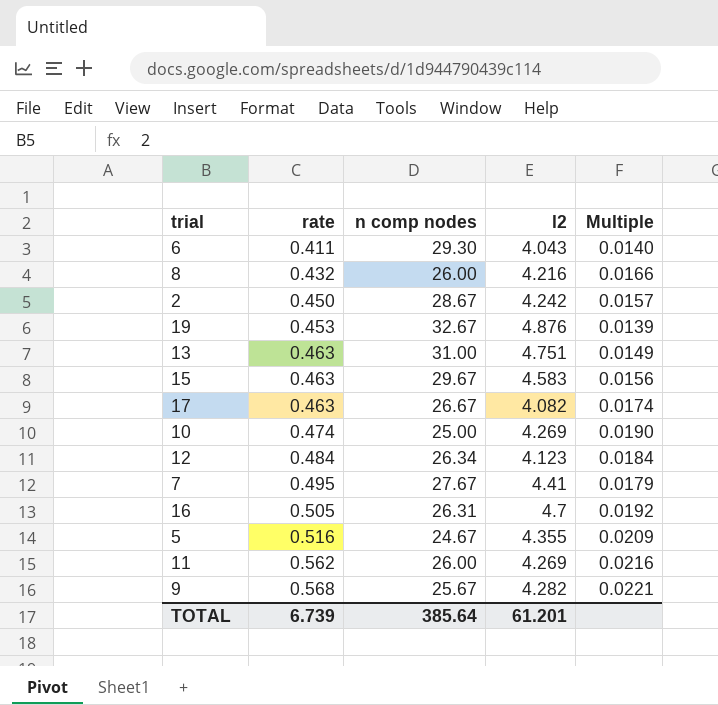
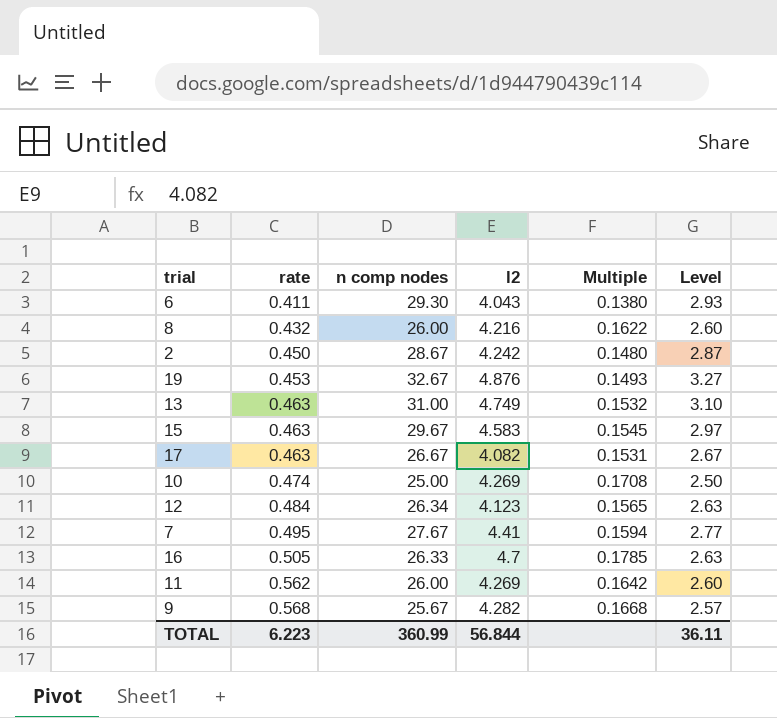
column Multiple | formula: [rate] / [n comp nodes] -> [l2] / [n comp nodes]
column Level | formula: none -> [n comp nodes] * 0.1
row 5: 0.516 | 24.67 | 4.355 | 0.0209 -> none
13 | l2: 4.751 -> 4.749
16 | n comp nodes: 26.31 -> 26.33
TOTAL | rate: 6.739 -> 6.223
TOTAL | n comp nodes: 385.64 -> 360.99
TOTAL | l2: 61.201 -> 56.844

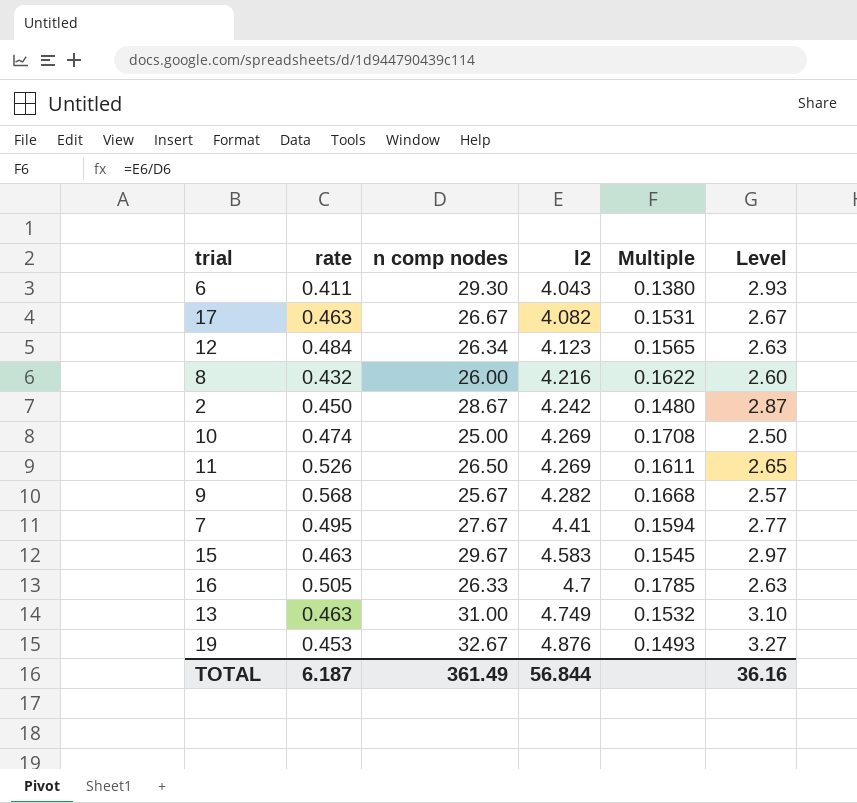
row order: rate ascending -> l2 ascending
11 | rate: 0.562 -> 0.526
11 | n comp nodes: 26.00 -> 26.50
11 | Multiple: 0.1642 -> 0.1611
11 | Level: 2.60 -> 2.65
TOTAL | rate: 6.223 -> 6.187
TOTAL | n comp nodes: 360.99 -> 361.49
TOTAL | Level: 36.11 -> 36.16

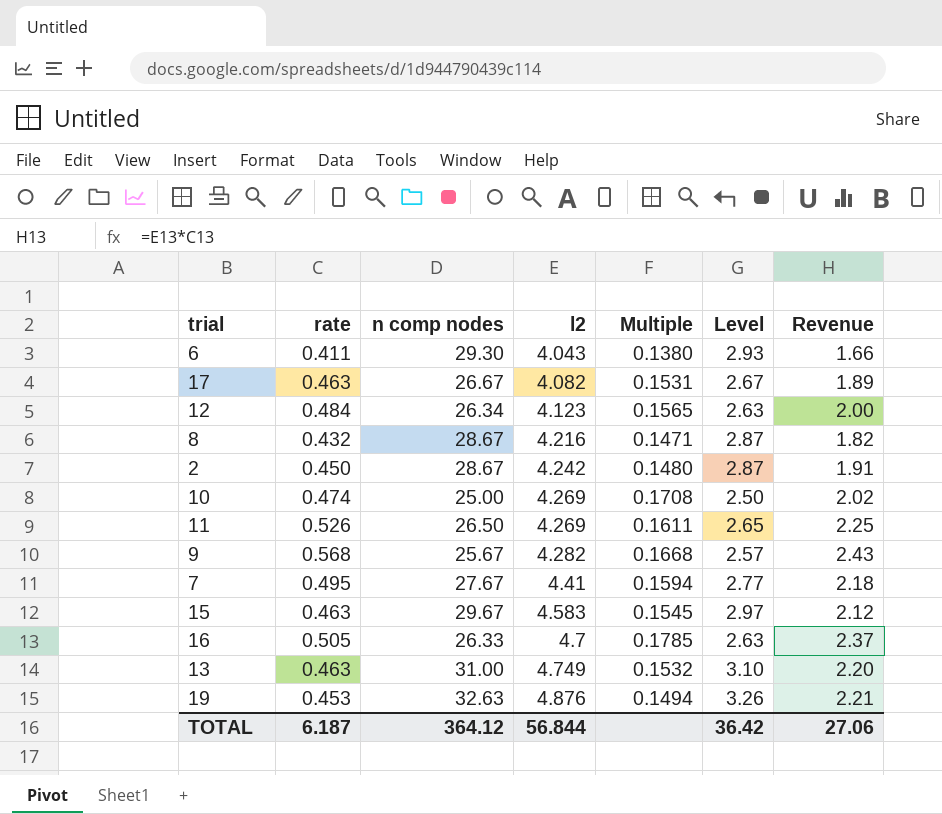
column Revenue | formula: none -> [rate] * [l2]
8 | n comp nodes: 26.00 -> 28.67
8 | Multiple: 0.1622 -> 0.1471
8 | Level: 2.60 -> 2.87
19 | n comp nodes: 32.67 -> 32.63
19 | Multiple: 0.1493 -> 0.1494
19 | Level: 3.27 -> 3.26
TOTAL | n comp nodes: 361.49 -> 364.12
TOTAL | Level: 36.16 -> 36.42

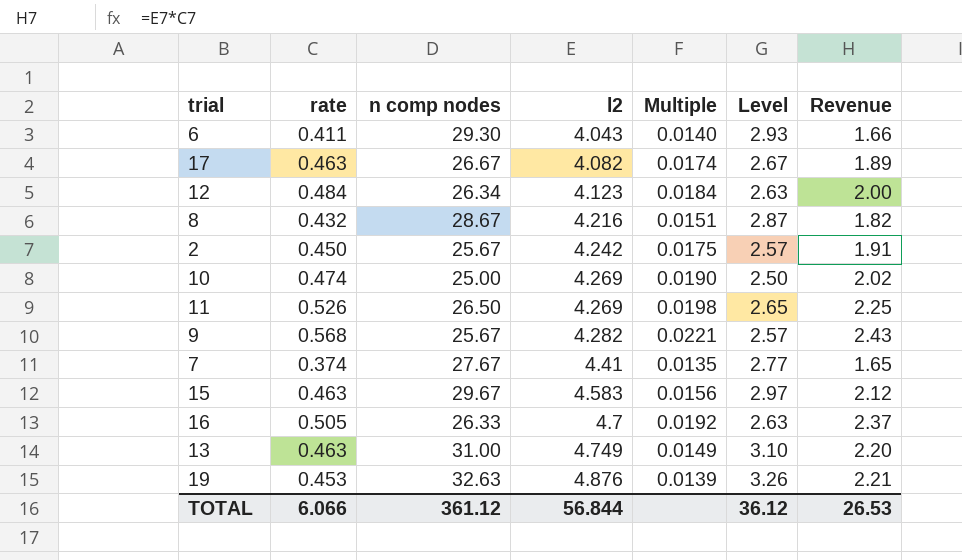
column Multiple | formula: [l2] / [n comp nodes] -> [rate] / [n comp nodes]
2 | n comp nodes: 28.67 -> 25.67
2 | Level: 2.87 -> 2.57
7 | rate: 0.495 -> 0.374
7 | Revenue: 2.18 -> 1.65
TOTAL | rate: 6.187 -> 6.066
TOTAL | n comp nodes: 364.12 -> 361.12
TOTAL | Level: 36.42 -> 36.12
TOTAL | Revenue: 27.06 -> 26.53

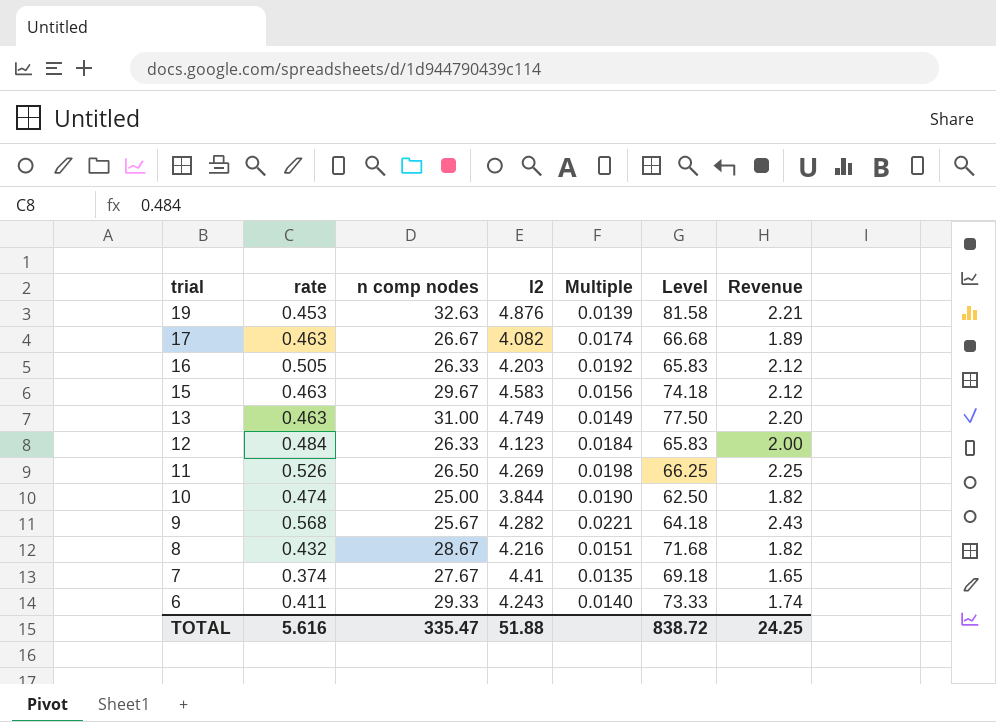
row order: l2 ascending -> trial descending
column Level | formula: [n comp nodes] * 0.1 -> [n comp nodes] * 2.5
row 2: 0.450 | 25.67 | 4.242 | 0.0175 | 2.57 | 1.91 -> none
16 | l2: 4.7 -> 4.203
16 | Revenue: 2.37 -> 2.12
12 | n comp nodes: 26.34 -> 26.33
10 | l2: 4.269 -> 3.844
10 | Revenue: 2.02 -> 1.82
6 | n comp nodes: 29.30 -> 29.33
6 | l2: 4.043 -> 4.243
6 | Revenue: 1.66 -> 1.74
TOTAL | rate: 6.066 -> 5.616
TOTAL | n comp nodes: 361.12 -> 335.47
TOTAL | l2: 56.844 -> 51.88
TOTAL | Level: 36.12 -> 838.72
TOTAL | Revenue: 26.53 -> 24.25

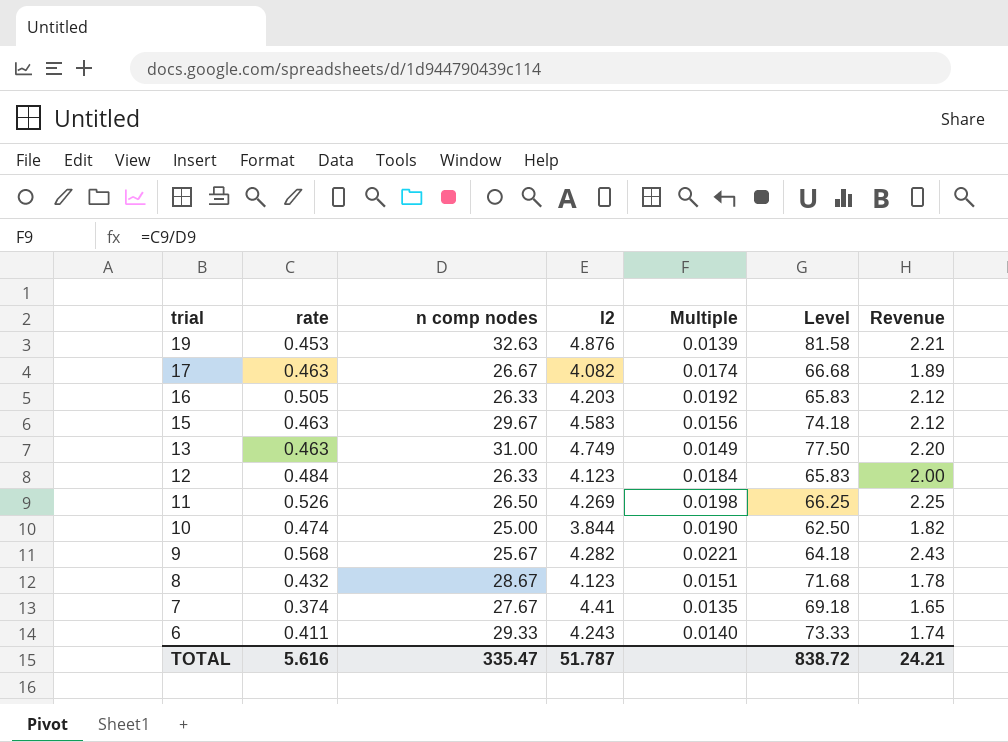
8 | l2: 4.216 -> 4.123
8 | Revenue: 1.82 -> 1.78
TOTAL | l2: 51.88 -> 51.787
TOTAL | Revenue: 24.25 -> 24.21

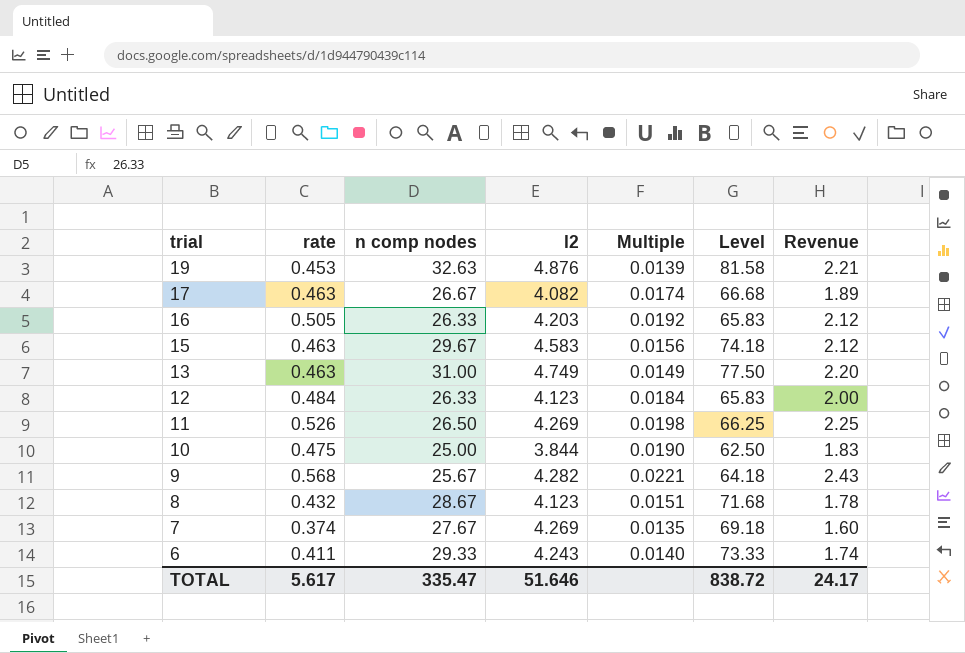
10 | rate: 0.474 -> 0.475
10 | Revenue: 1.82 -> 1.83
7 | l2: 4.41 -> 4.269
7 | Revenue: 1.65 -> 1.60
TOTAL | rate: 5.616 -> 5.617
TOTAL | l2: 51.787 -> 51.646
TOTAL | Revenue: 24.21 -> 24.17

